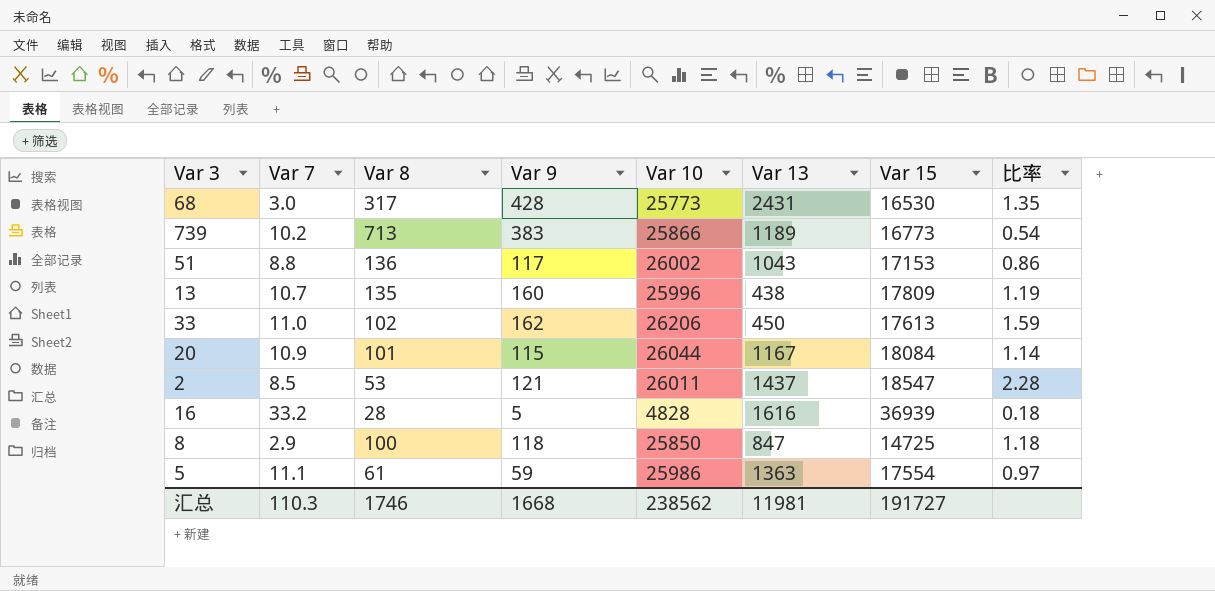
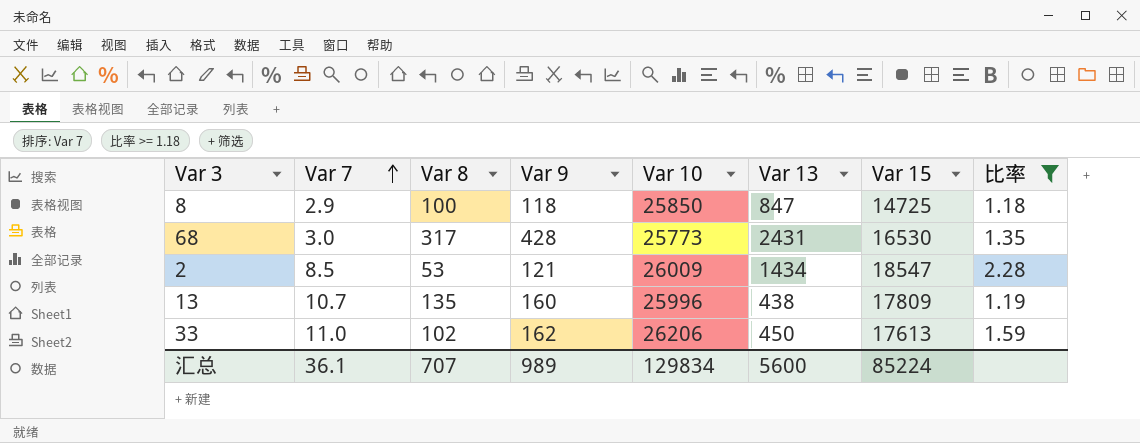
filter: none -> 比率 >= 1.18
row order: none -> Var 7 ascending
2 | Var 10: 26011 -> 26009
2 | Var 13: 1437 -> 1434
汇总 | Var 7: 110.3 -> 36.1
汇总 | Var 8: 1746 -> 707
汇总 | Var 9: 1668 -> 989
汇总 | Var 10: 238562 -> 129834
汇总 | Var 13: 11981 -> 5600
汇总 | Var 15: 191727 -> 85224

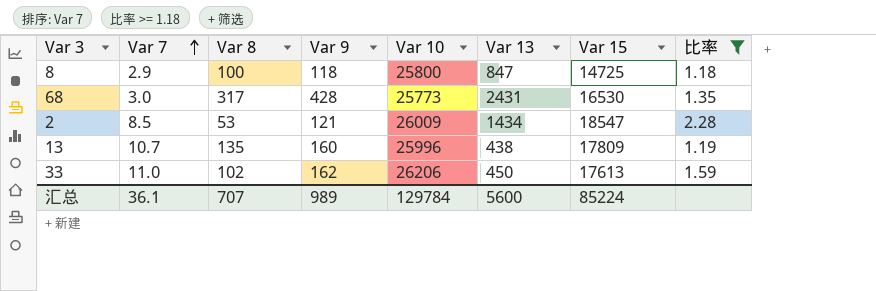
8 | Var 10: 25850 -> 25800
汇总 | Var 10: 129834 -> 129784

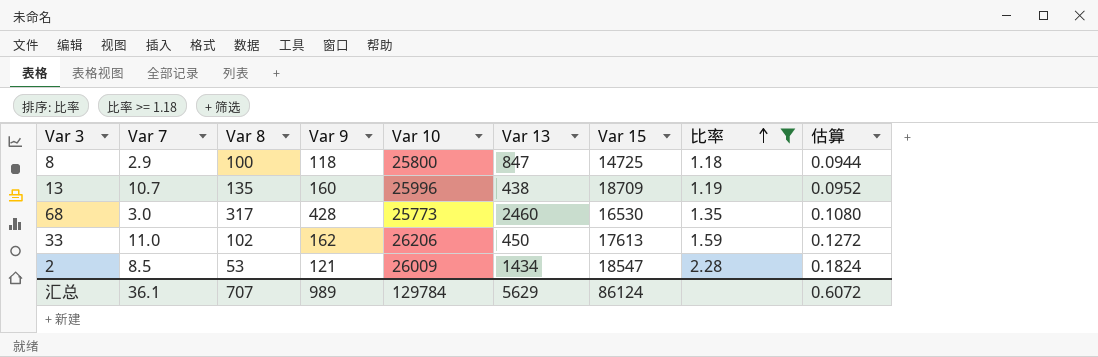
row order: Var 7 ascending -> 比率 ascending
column 估算 | formula: none -> [比率] * 0.08
13 | Var 15: 17809 -> 18709
68 | Var 13: 2431 -> 2460
汇总 | Var 13: 5600 -> 5629
汇总 | Var 15: 85224 -> 86124

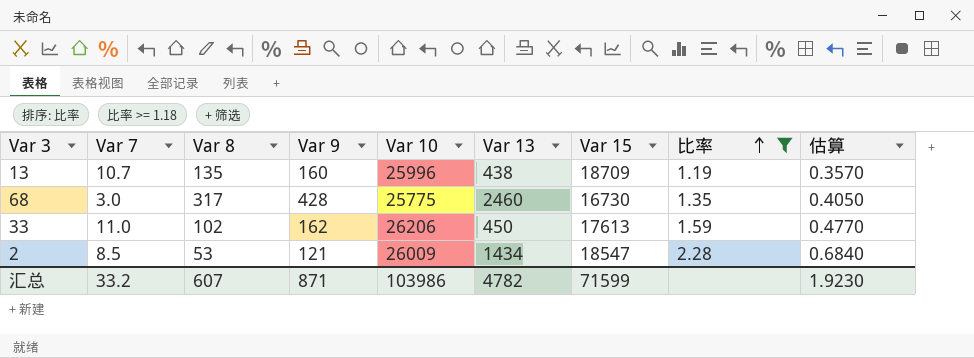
column 估算 | formula: [比率] * 0.08 -> [比率] * 0.3
row 8: 2.9 | 100 | 118 | 25800 | 847 | 14725 | 1.18 | 0.0944 -> none
68 | Var 10: 25773 -> 25775
68 | Var 15: 16530 -> 16730
汇总 | Var 7: 36.1 -> 33.2
汇总 | Var 8: 707 -> 607
汇总 | Var 9: 989 -> 871
汇总 | Var 10: 129784 -> 103986
汇总 | Var 13: 5629 -> 4782
汇总 | Var 15: 86124 -> 71599
汇总 | 估算: 0.6072 -> 1.9230

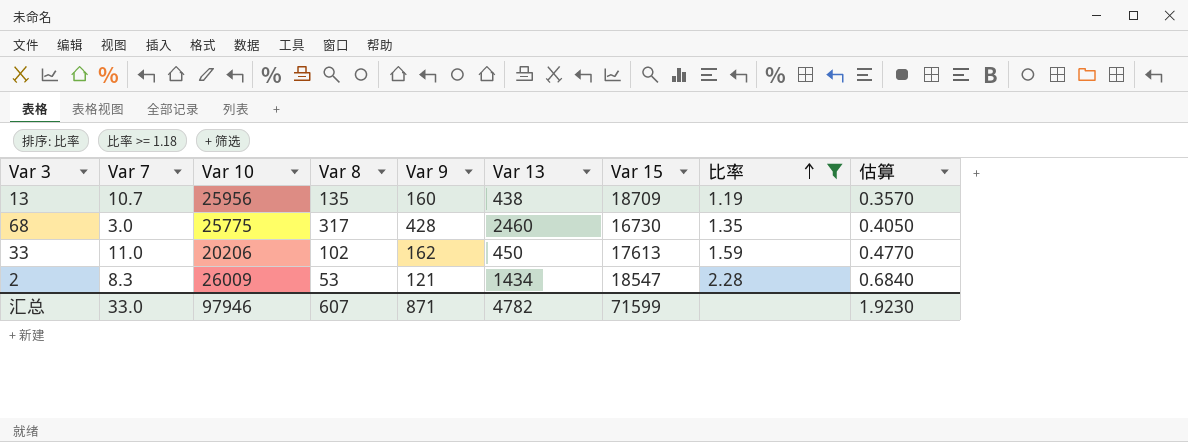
column Var 10 | position: 5 -> 3
13 | Var 10: 25996 -> 25956
33 | Var 10: 26206 -> 20206
2 | Var 7: 8.5 -> 8.3
汇总 | Var 7: 33.2 -> 33.0
汇总 | Var 10: 103986 -> 97946

